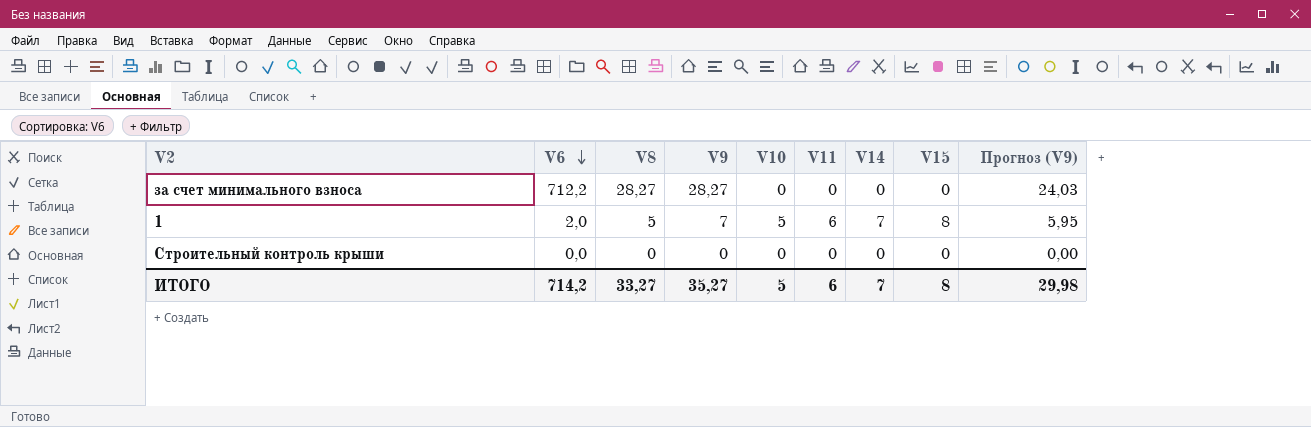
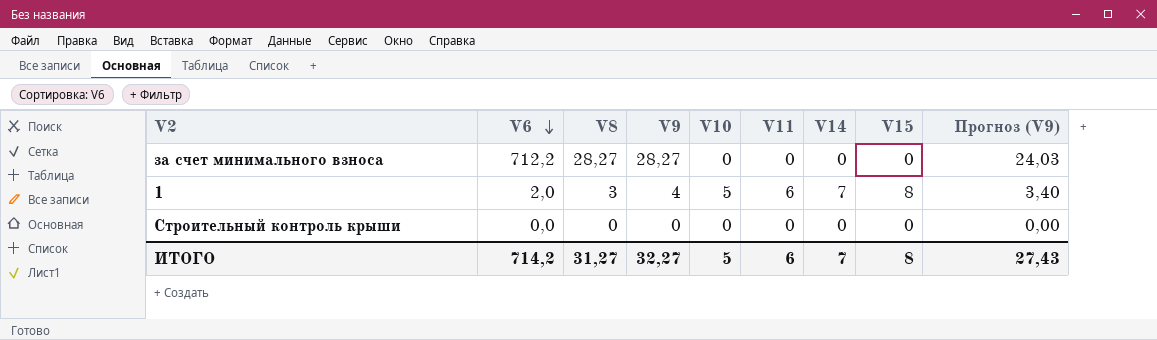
1 | V8: 5 -> 3
1 | V9: 7 -> 4
1 | Прогноз (V9): 5,95 -> 3,40
ИТОГО | V8: 33,27 -> 31,27
ИТОГО | V9: 35,27 -> 32,27
ИТОГО | Прогноз (V9): 29,98 -> 27,43

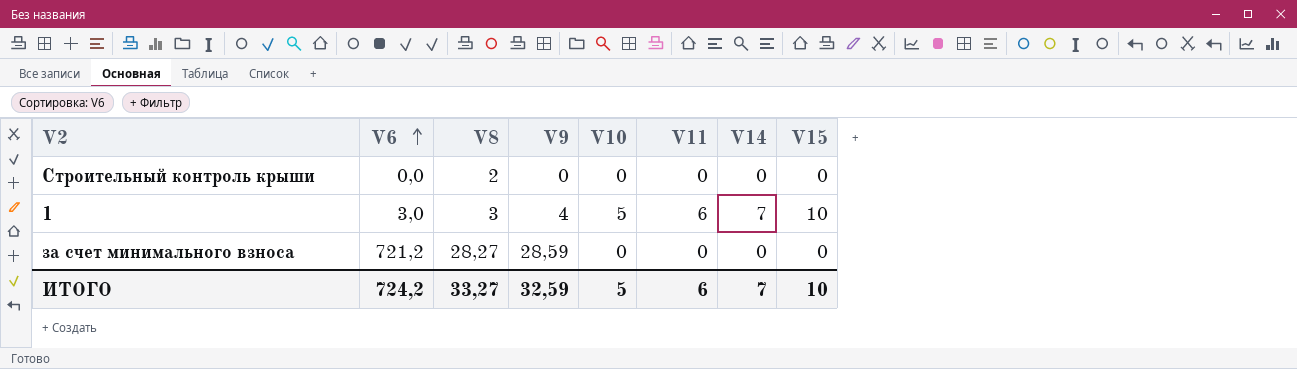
row order: V6 descending -> V6 ascending
column Прогноз (V9) | formula: [V9] * 0,85 -> none
Строительный контроль крыши | V8: 0 -> 2
1 | V6: 2,0 -> 3,0
1 | V15: 8 -> 10
за счет минимального взноса | V6: 712,2 -> 721,2
за счет минимального взноса | V9: 28,27 -> 28,59
ИТОГО | V6: 714,2 -> 724,2
ИТОГО | V8: 31,27 -> 33,27
ИТОГО | V9: 32,27 -> 32,59
ИТОГО | V15: 8 -> 10

